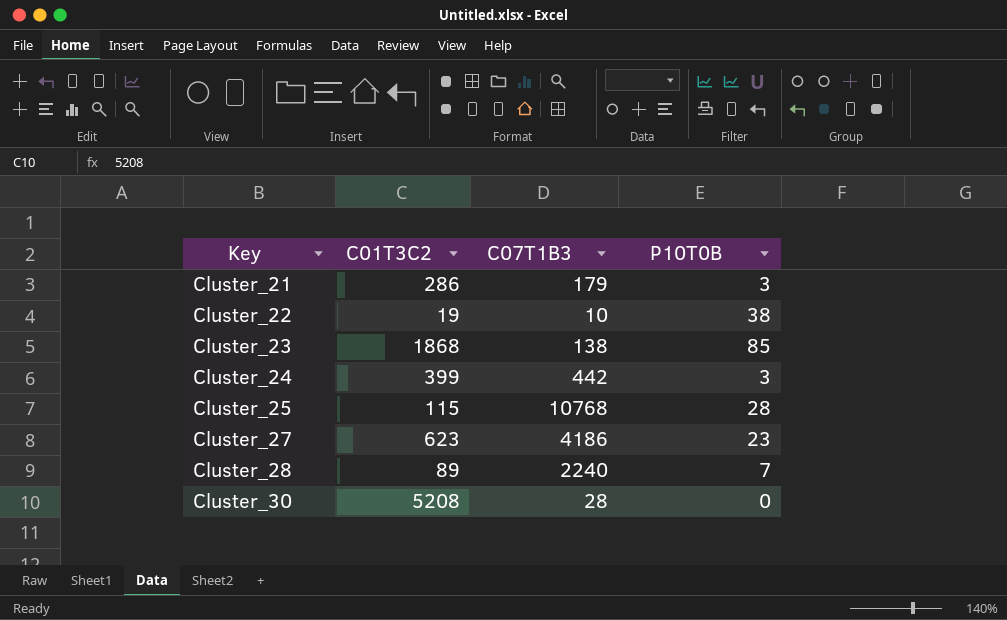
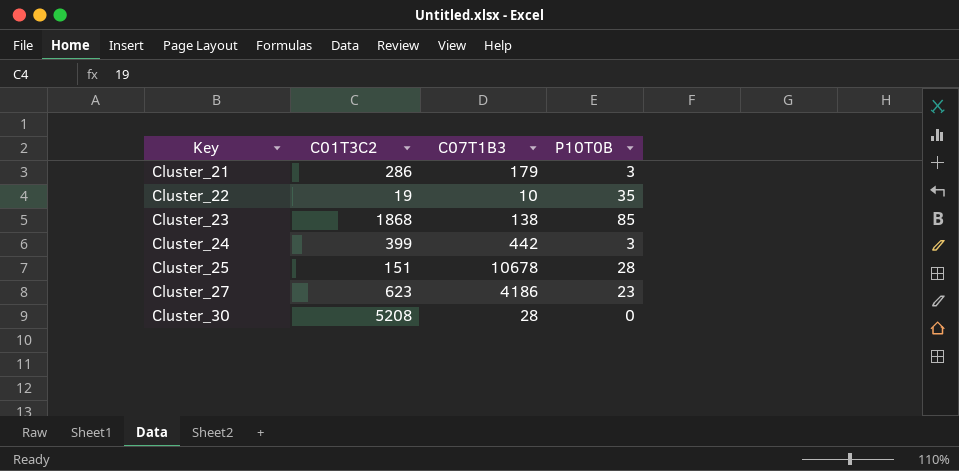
row Cluster_28: 89 | 2240 | 7 -> none
Cluster_22 | P10T0B: 38 -> 35
Cluster_25 | C01T3C2: 115 -> 151
Cluster_25 | C07T1B3: 10768 -> 10678

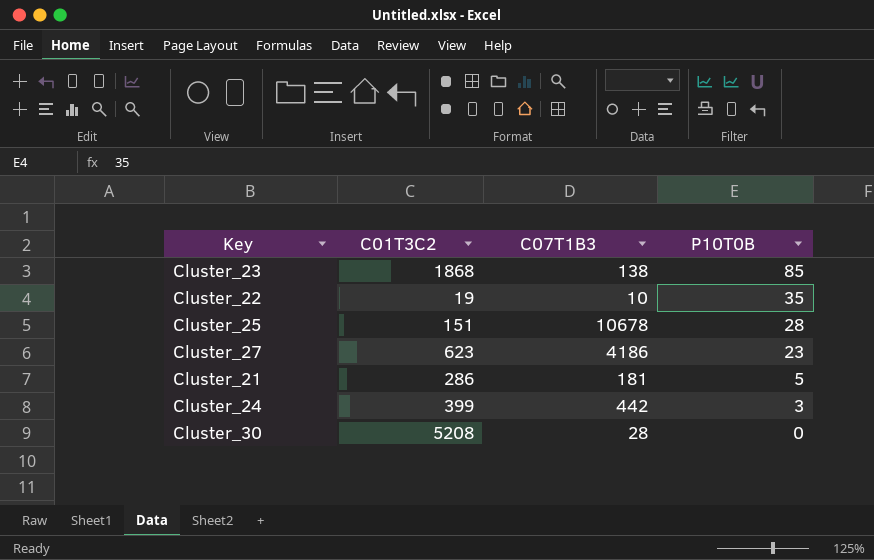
row order: Key ascending -> P10T0B descending
Cluster_21 | C07T1B3: 179 -> 181
Cluster_21 | P10T0B: 3 -> 5

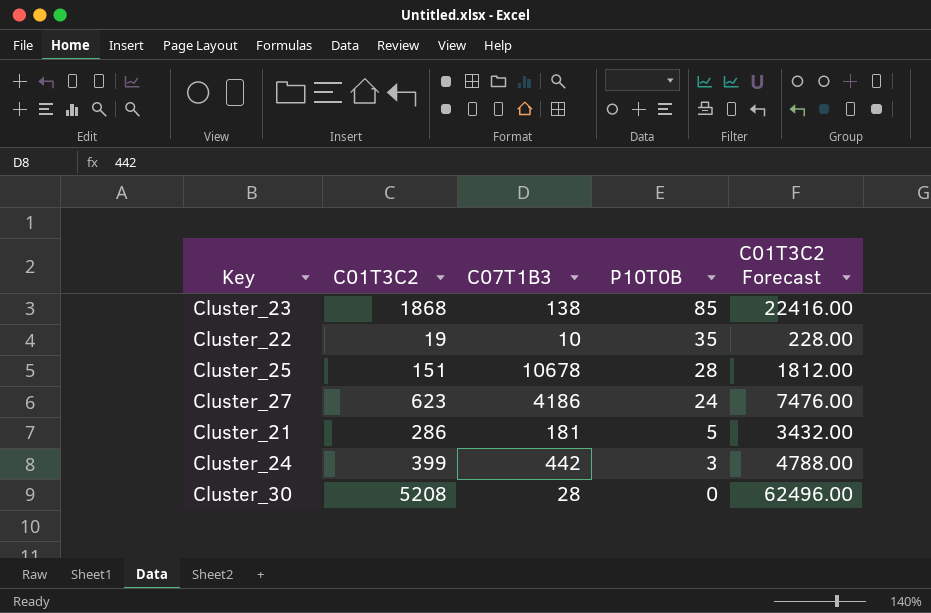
column C01T3C2 Forecast | formula: none -> [C01T3C2] * 12
Cluster_27 | P10T0B: 23 -> 24

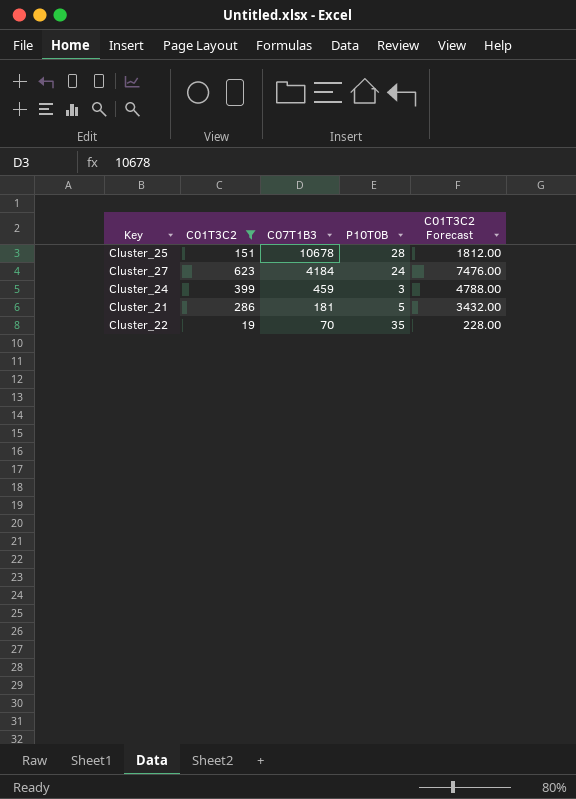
filter: none -> C01T3C2 <= 623
row order: P10T0B descending -> C07T1B3 descending
Cluster_27 | C07T1B3: 4186 -> 4184
Cluster_24 | C07T1B3: 442 -> 459
Cluster_22 | C07T1B3: 10 -> 70

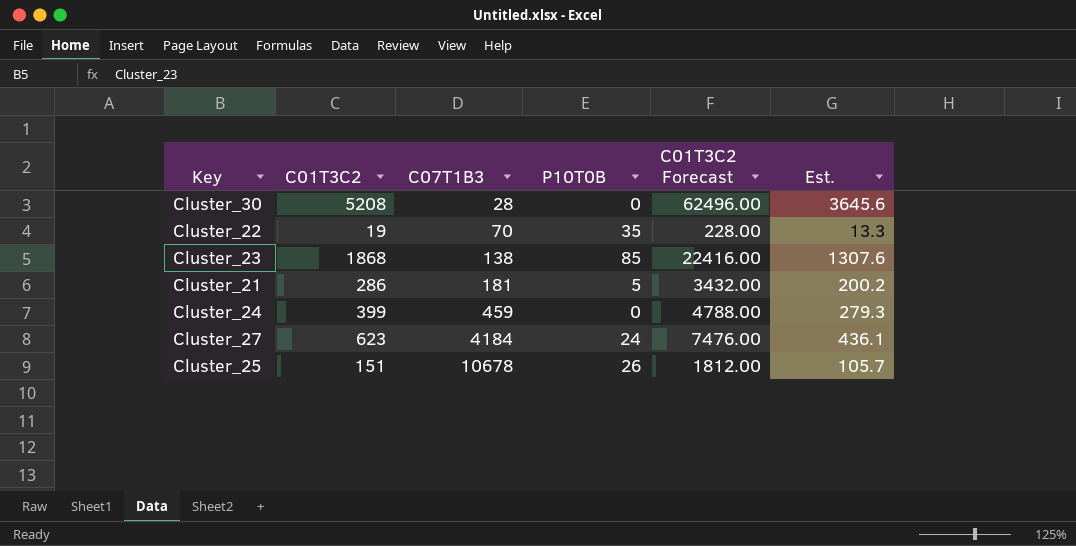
filter: C01T3C2 <= 623 -> none
row order: C07T1B3 descending -> C07T1B3 ascending
column Est. | formula: none -> [C01T3C2] * 0.7
Cluster_24 | P10T0B: 3 -> 0
Cluster_25 | P10T0B: 28 -> 26

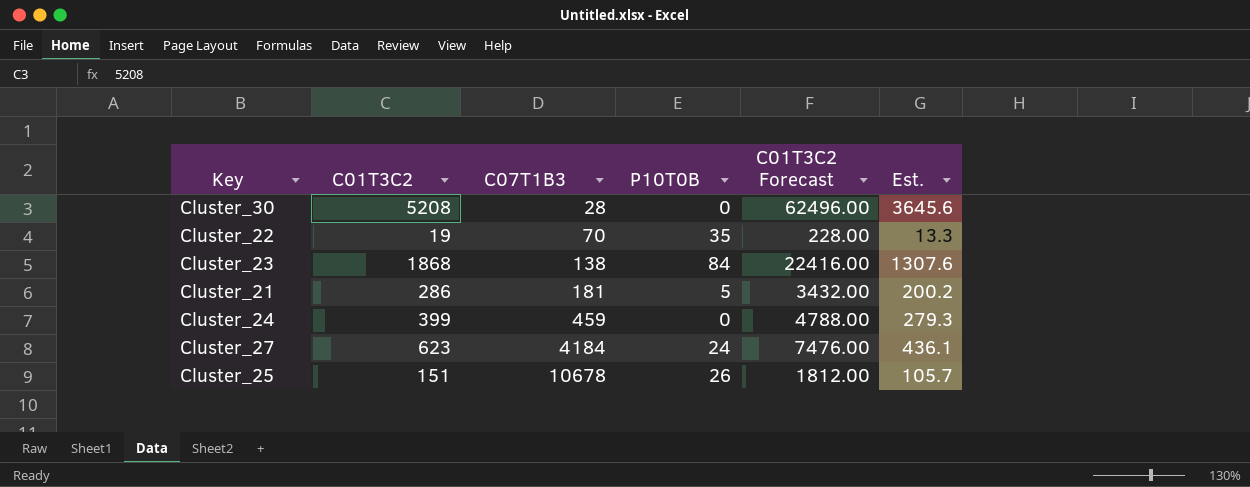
Cluster_23 | P10T0B: 85 -> 84

